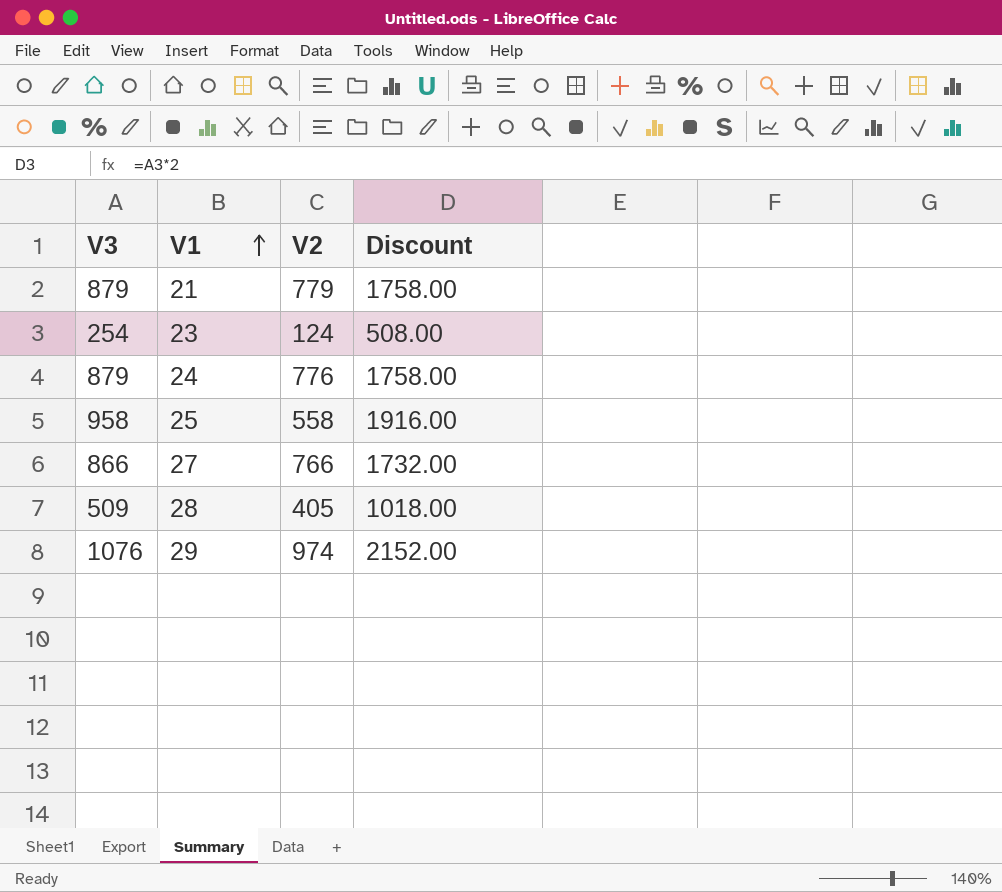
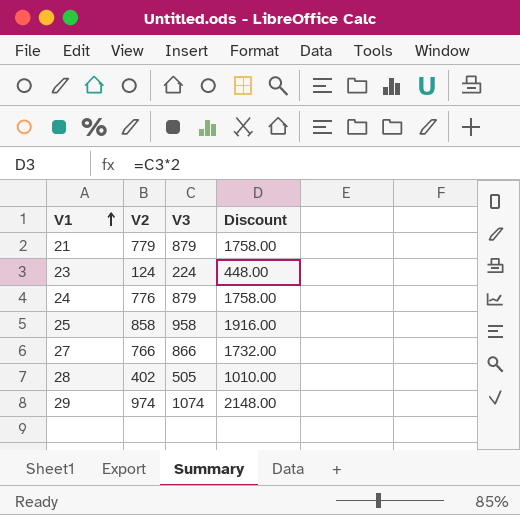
column V3 | position: 1 -> 3
23 | V3: 254 -> 224
23 | Discount: 508.00 -> 448.00
25 | V2: 558 -> 858
28 | V2: 405 -> 402
28 | V3: 509 -> 505
28 | Discount: 1018.00 -> 1010.00
29 | V3: 1076 -> 1074
29 | Discount: 2152.00 -> 2148.00

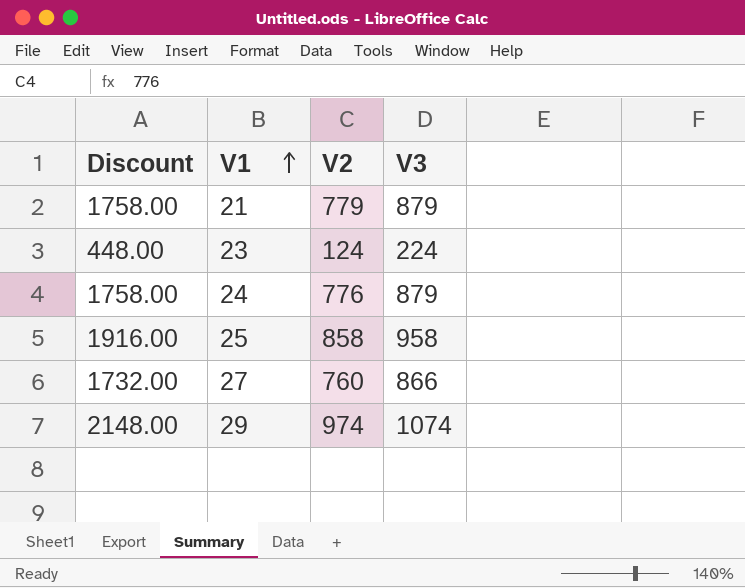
column Discount | position: 4 -> 1
row 28: 402 | 505 | 1010.00 -> none
27 | V2: 766 -> 760

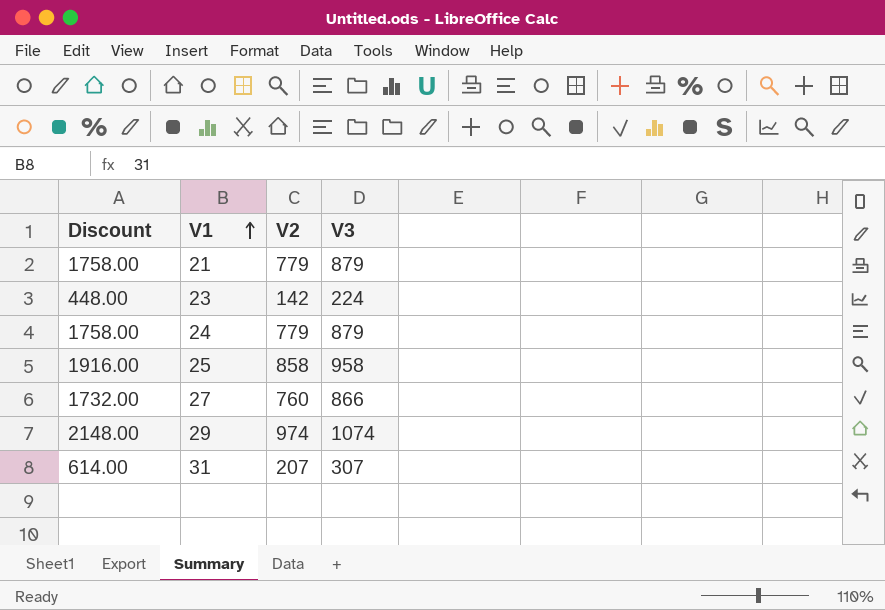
23 | V2: 124 -> 142
24 | V2: 776 -> 779
row 31: none -> 614.00 | 207 | 307

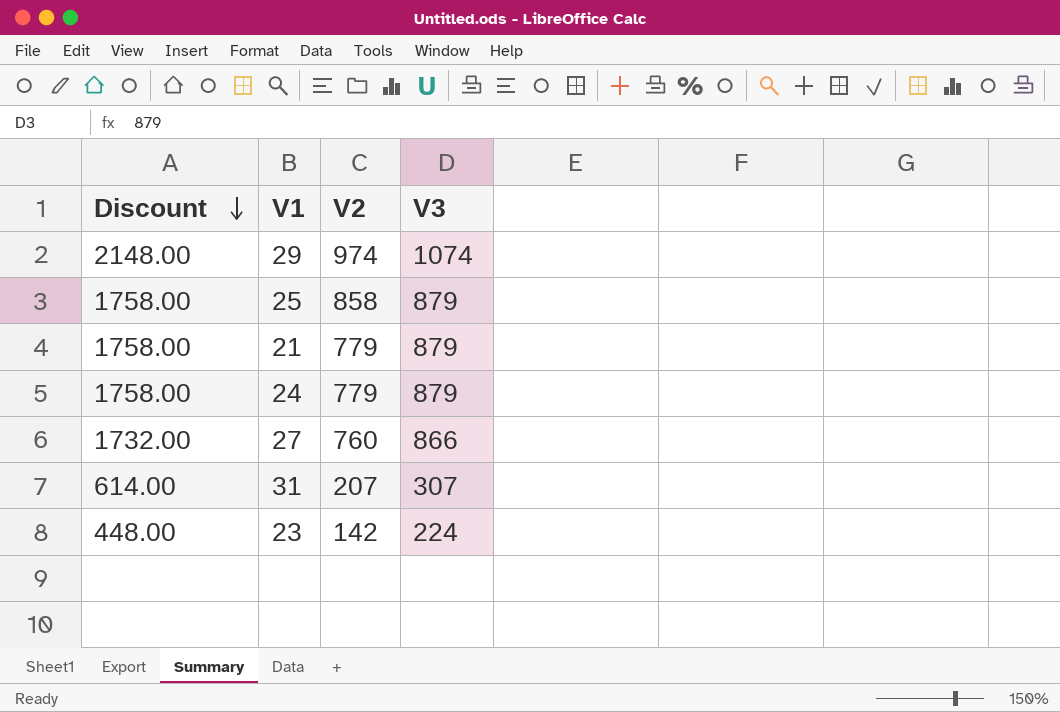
row order: V1 ascending -> Discount descending
25 | Discount: 1916.00 -> 1758.00
25 | V3: 958 -> 879

